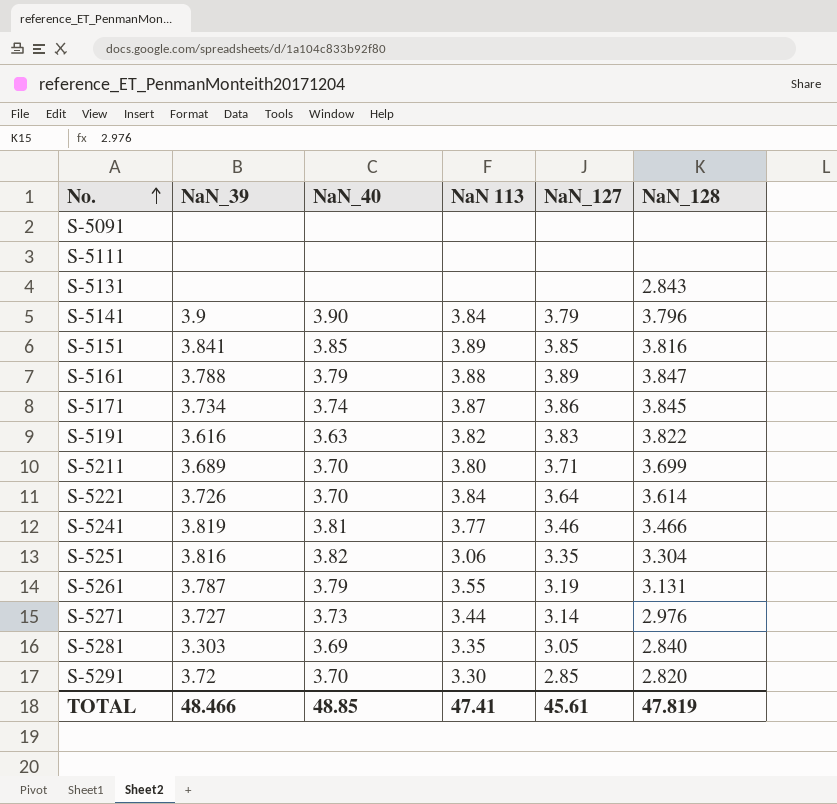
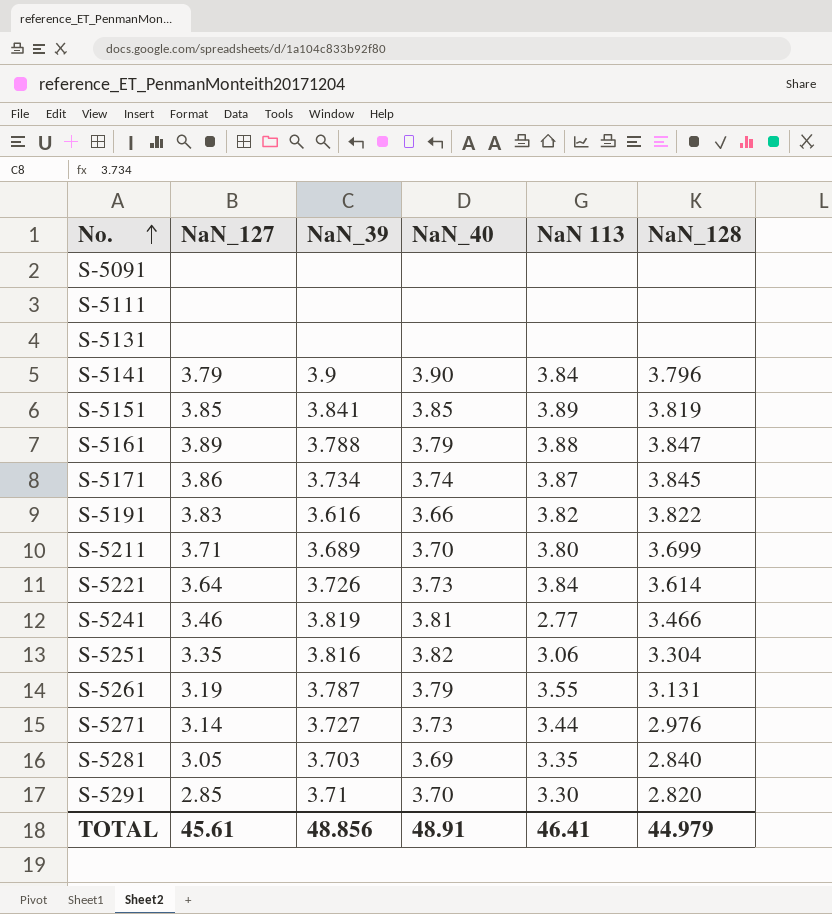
column NaN_127 | position: 5 -> 2
S-5131 | NaN_128: 2.843 -> none
S-5151 | NaN_128: 3.816 -> 3.819
S-5191 | NaN_40: 3.63 -> 3.66
S-5221 | NaN_40: 3.70 -> 3.73
S-5241 | NaN 113: 3.77 -> 2.77
S-5281 | NaN_39: 3.303 -> 3.703
S-5291 | NaN_39: 3.72 -> 3.71
TOTAL | NaN_39: 48.466 -> 48.856
TOTAL | NaN_40: 48.85 -> 48.91
TOTAL | NaN 113: 47.41 -> 46.41
TOTAL | NaN_128: 47.819 -> 44.979

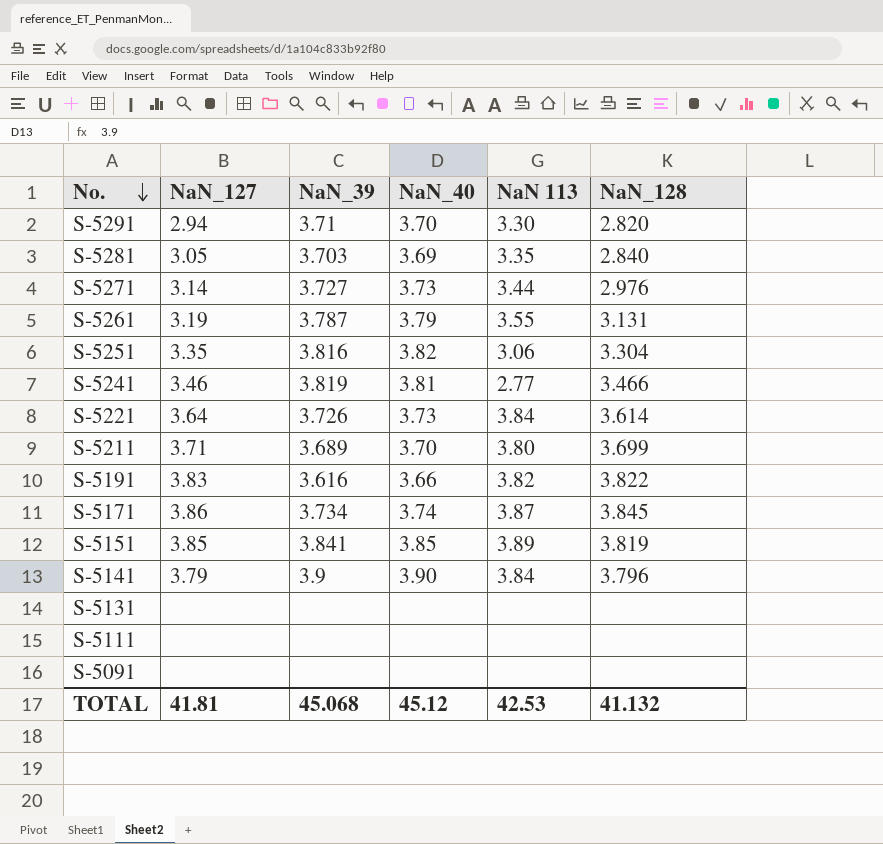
row order: No. ascending -> No. descending
row S-5161: 3.89 | 3.788 | 3.79 | 3.88 | 3.847 -> none
S-5291 | NaN_127: 2.85 -> 2.94
TOTAL | NaN_127: 45.61 -> 41.81
TOTAL | NaN_39: 48.856 -> 45.068
TOTAL | NaN_40: 48.91 -> 45.12
TOTAL | NaN 113: 46.41 -> 42.53
TOTAL | NaN_128: 44.979 -> 41.132

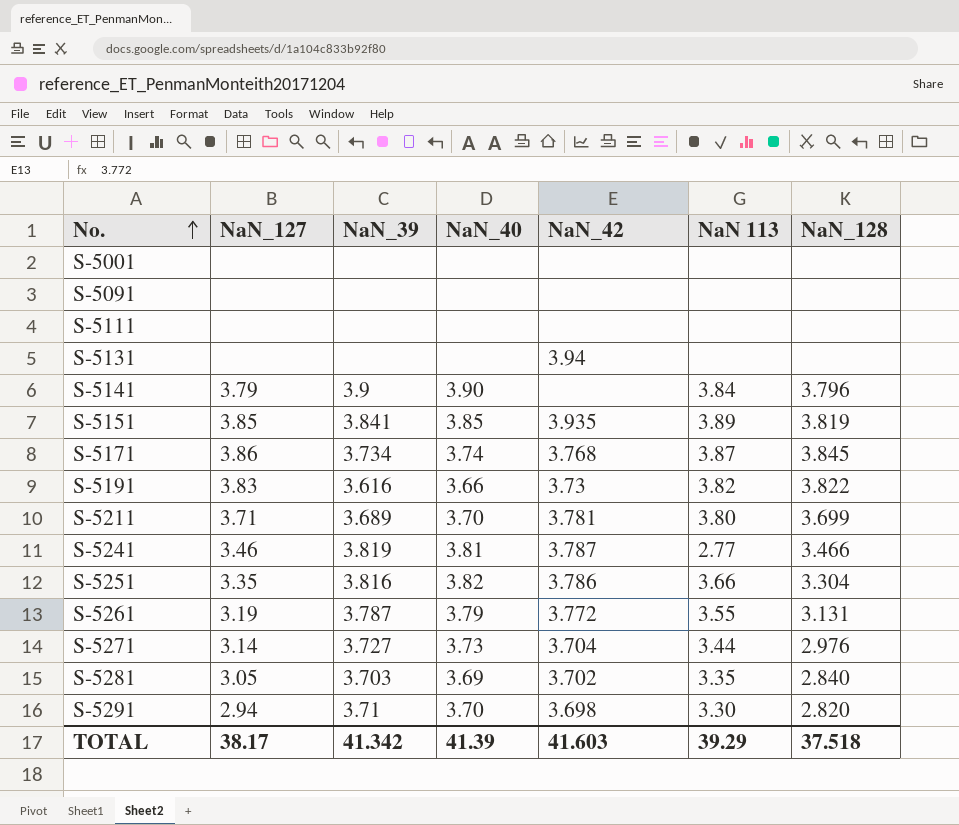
row order: No. descending -> No. ascending
column NaN_42 | position: none -> 5
row S-5221: 3.64 | 3.726 | 3.73 | 3.84 | 3.614 -> none
row S-5001: none -> none | none | none | none | none | none
S-5251 | NaN 113: 3.06 -> 3.66
TOTAL | NaN_127: 41.81 -> 38.17
TOTAL | NaN_39: 45.068 -> 41.342
TOTAL | NaN_40: 45.12 -> 41.39
TOTAL | NaN 113: 42.53 -> 39.29
TOTAL | NaN_128: 41.132 -> 37.518

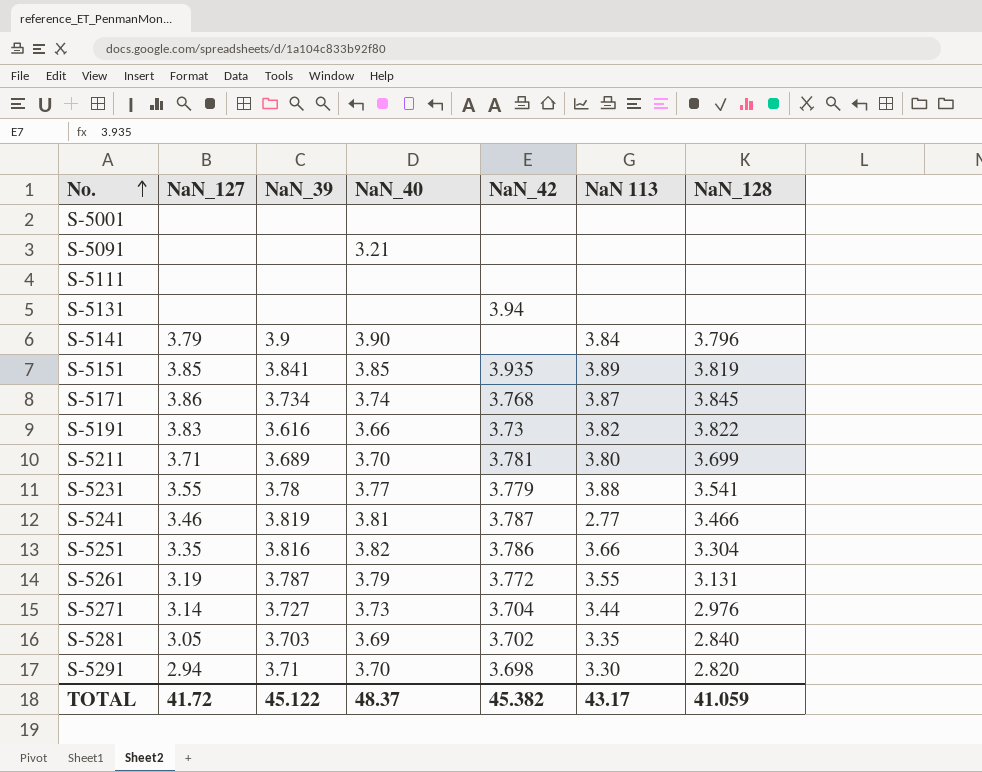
S-5091 | NaN_40: none -> 3.21
row S-5231: none -> 3.55 | 3.78 | 3.77 | 3.779 | 3.88 | 3.541
TOTAL | NaN_127: 38.17 -> 41.72
TOTAL | NaN_39: 41.342 -> 45.122
TOTAL | NaN_40: 41.39 -> 48.37
TOTAL | NaN_42: 41.603 -> 45.382
TOTAL | NaN 113: 39.29 -> 43.17
TOTAL | NaN_128: 37.518 -> 41.059

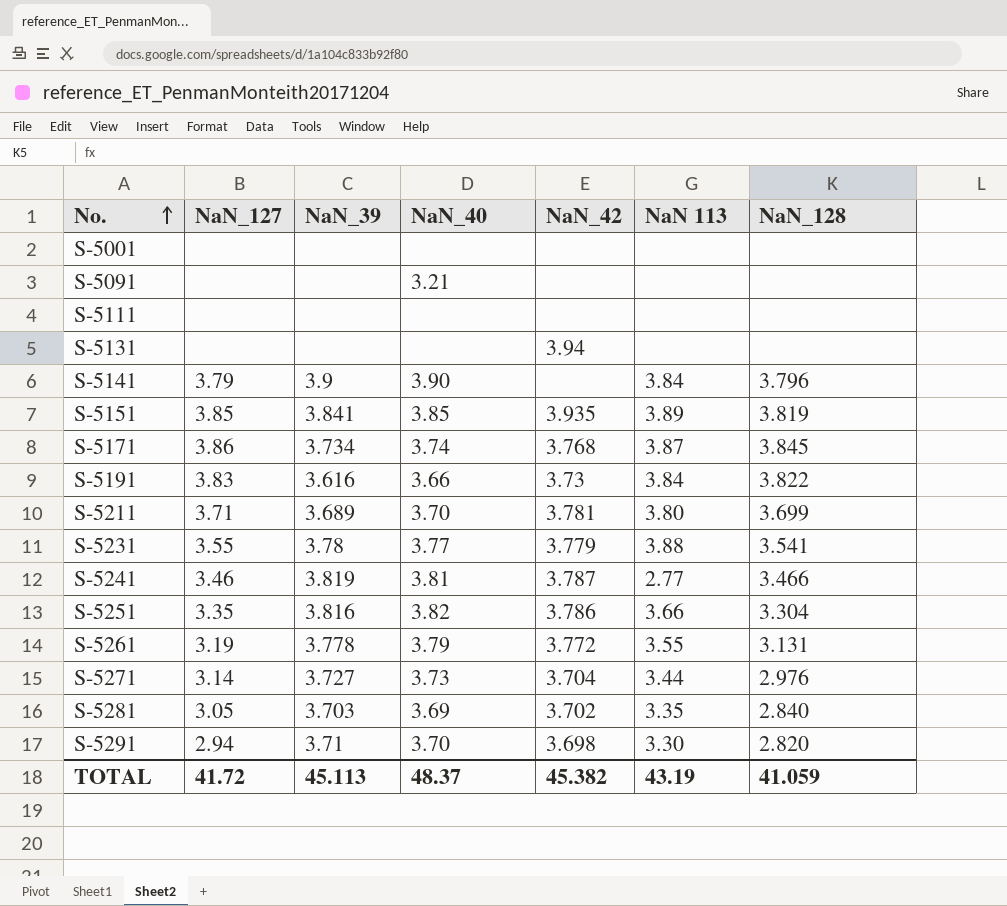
S-5191 | NaN 113: 3.82 -> 3.84
S-5261 | NaN_39: 3.787 -> 3.778
TOTAL | NaN_39: 45.122 -> 45.113
TOTAL | NaN 113: 43.17 -> 43.19

